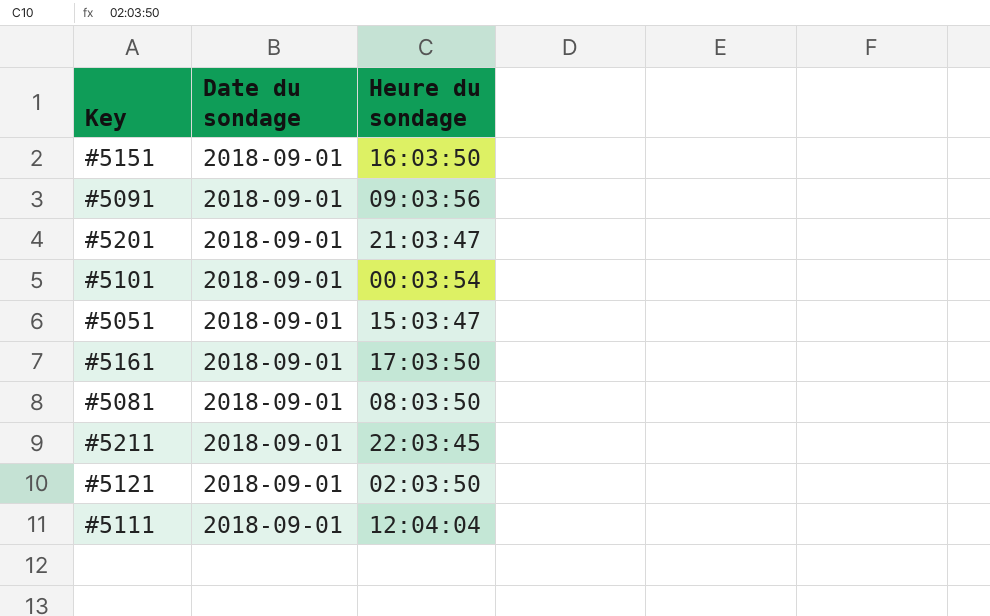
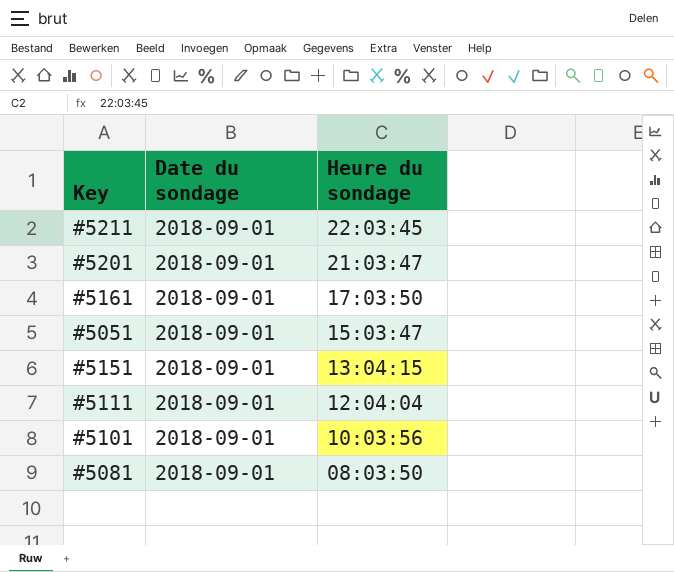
row order: none -> Heure du sondage descending
row #5091: 2018-09-01 | 09:03:56 -> none
row #5121: 2018-09-01 | 02:03:50 -> none
#5151 | Heure du sondage: 16:03:50 -> 13:04:15
#5101 | Heure du sondage: 00:03:54 -> 10:03:56

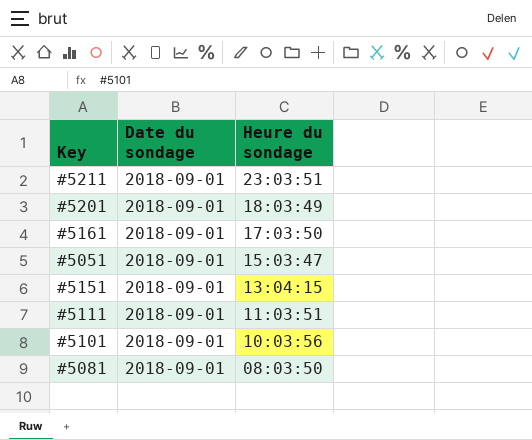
#5211 | Heure du sondage: 22:03:45 -> 23:03:51
#5201 | Heure du sondage: 21:03:47 -> 18:03:49
#5111 | Heure du sondage: 12:04:04 -> 11:03:51

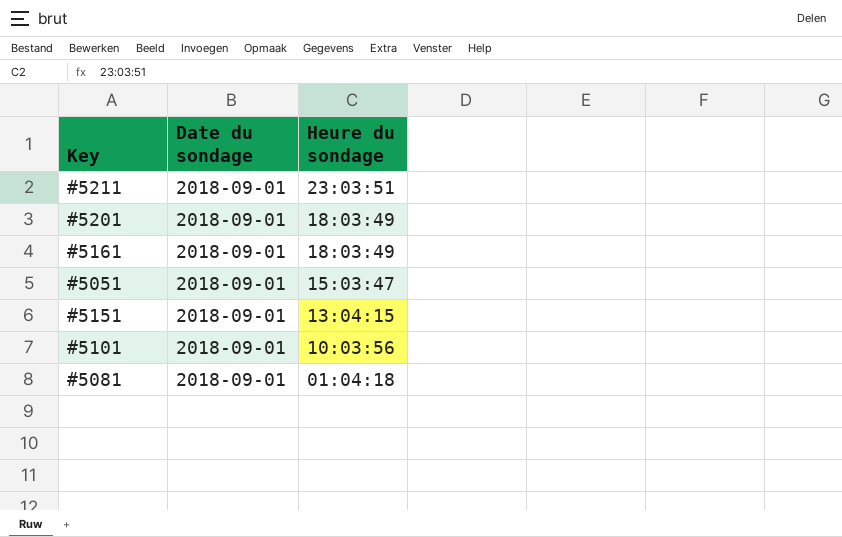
row #5111: 2018-09-01 | 11:03:51 -> none
#5161 | Heure du sondage: 17:03:50 -> 18:03:49
#5081 | Heure du sondage: 08:03:50 -> 01:04:18

